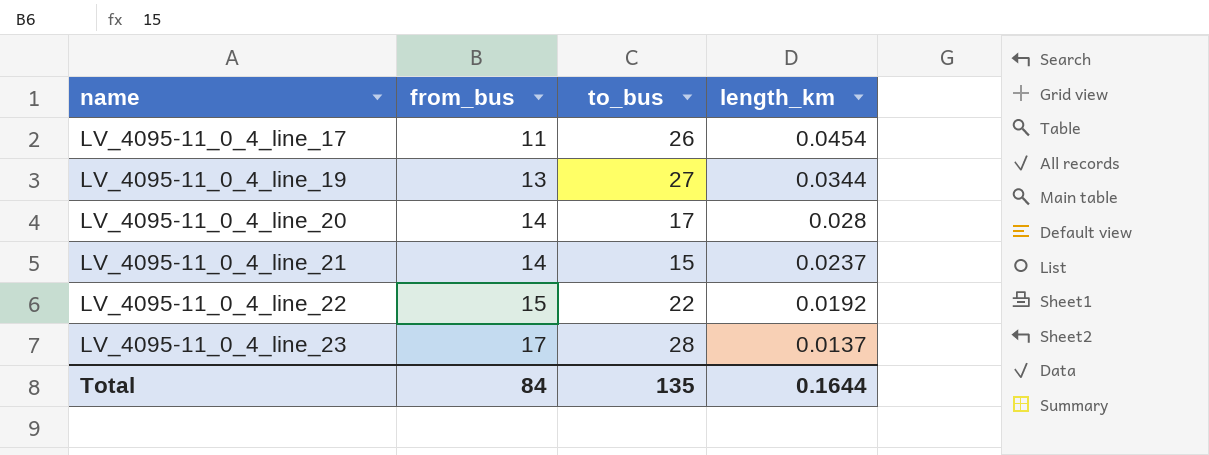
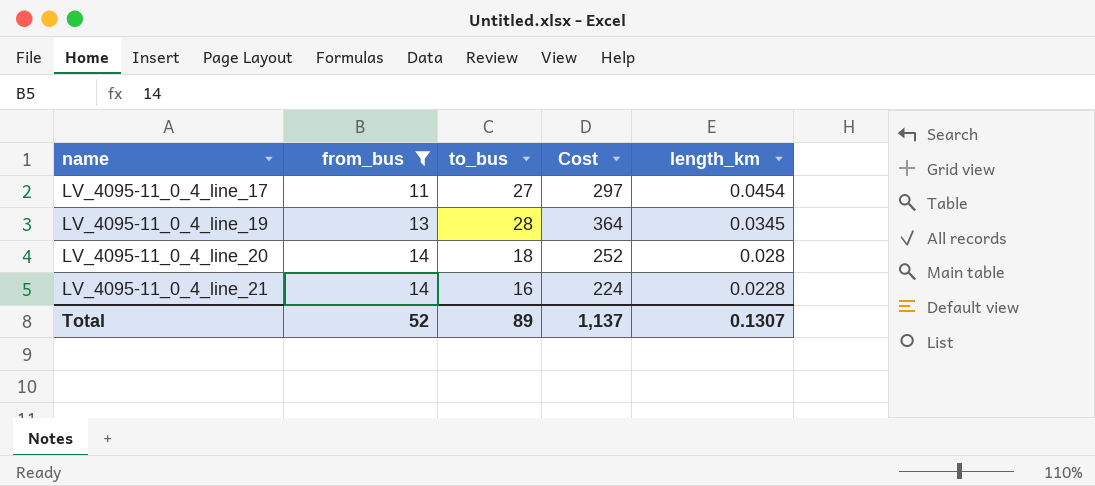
filter: none -> from_bus <= 14
column Cost | formula: none -> [from_bus] * [to_bus]
LV_4095-11_0_4_line_17 | to_bus: 26 -> 27
LV_4095-11_0_4_line_19 | to_bus: 27 -> 28
LV_4095-11_0_4_line_19 | length_km: 0.0344 -> 0.0345
LV_4095-11_0_4_line_20 | to_bus: 17 -> 18
LV_4095-11_0_4_line_21 | to_bus: 15 -> 16
LV_4095-11_0_4_line_21 | length_km: 0.0237 -> 0.0228
Total | from_bus: 84 -> 52
Total | to_bus: 135 -> 89
Total | length_km: 0.1644 -> 0.1307

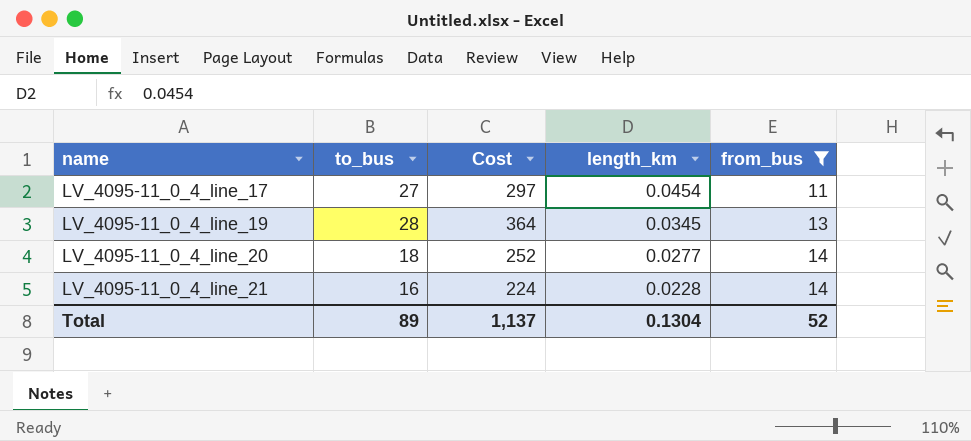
column from_bus | position: 2 -> 5
LV_4095-11_0_4_line_20 | length_km: 0.028 -> 0.0277
Total | length_km: 0.1307 -> 0.1304

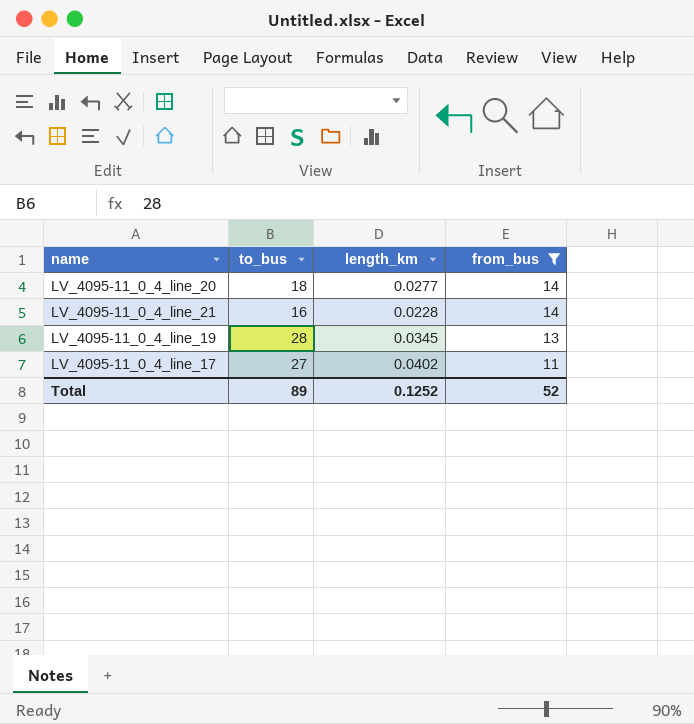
row order: name ascending -> from_bus descending
column Cost | formula: [to_bus] * [from_bus] -> none
LV_4095-11_0_4_line_17 | length_km: 0.0454 -> 0.0402
Total | length_km: 0.1304 -> 0.1252

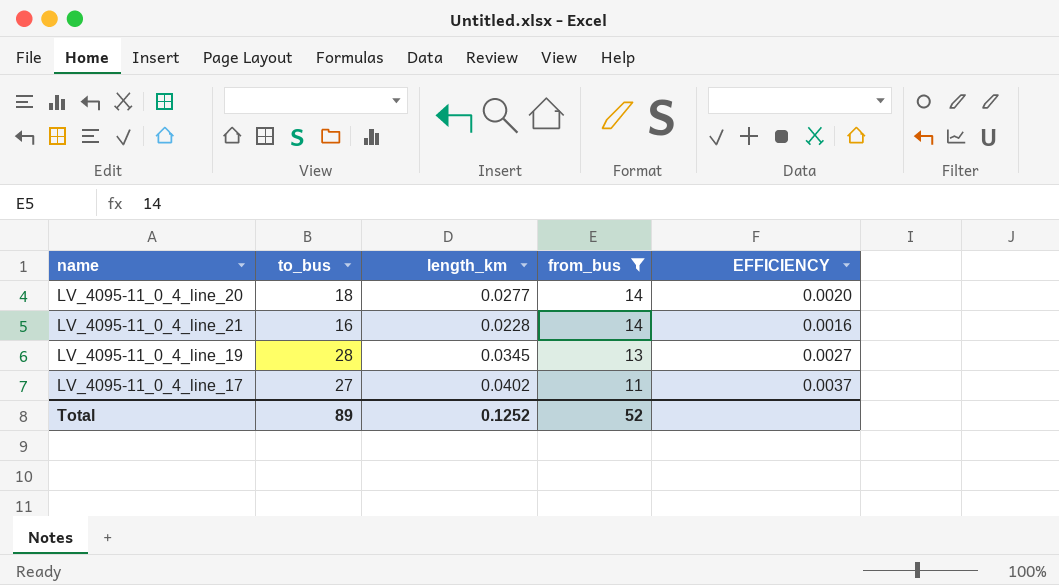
column EFFICIENCY | formula: none -> [length_km] / [from_bus]

